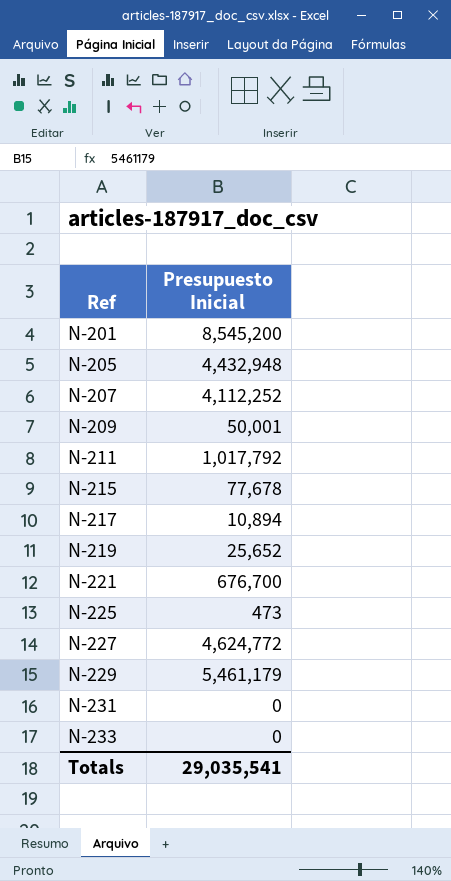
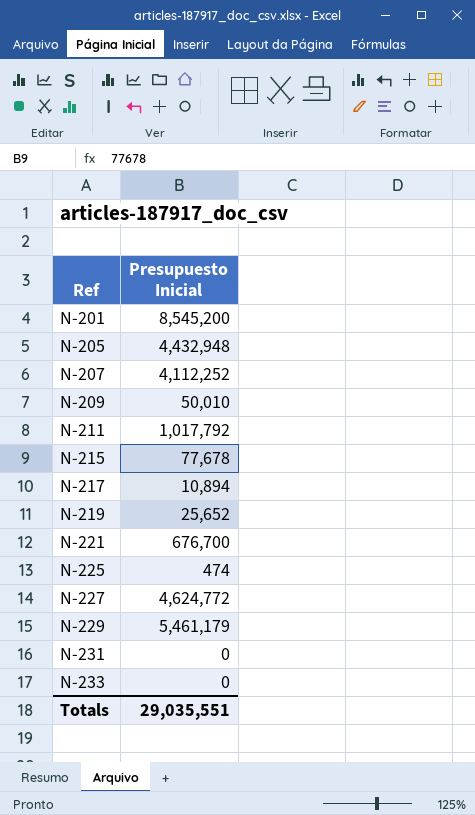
N-209 | Presupuesto Inicial: 50,001 -> 50,010
N-225 | Presupuesto Inicial: 473 -> 474
Totals | Presupuesto Inicial: 29,035,541 -> 29,035,551

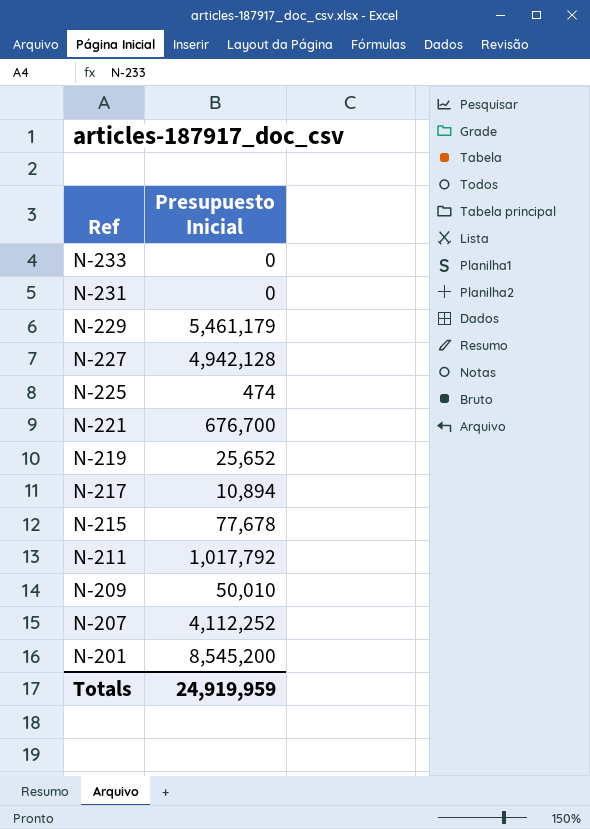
row order: Ref ascending -> Ref descending
row N-205: 4,432,948 -> none
N-227 | Presupuesto Inicial: 4,624,772 -> 4,942,128
Totals | Presupuesto Inicial: 29,035,551 -> 24,919,959

